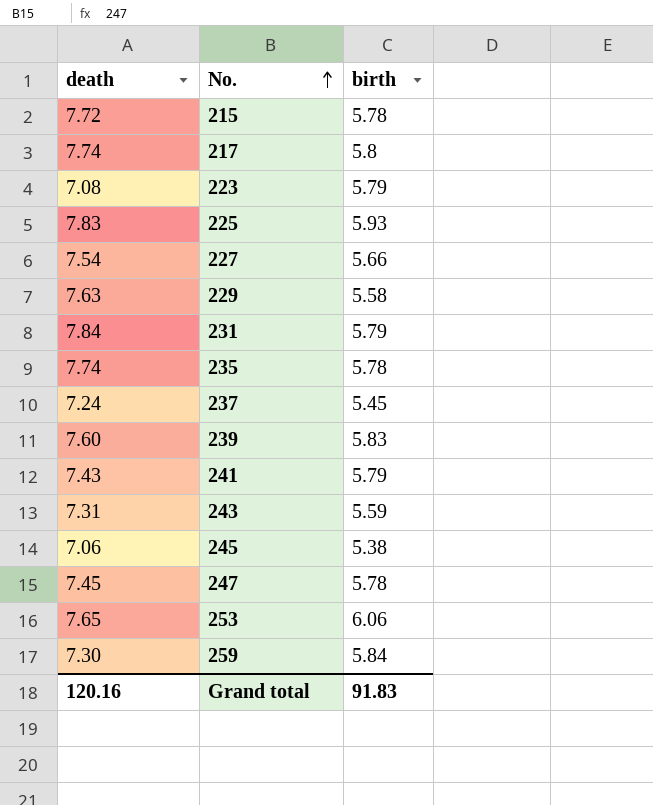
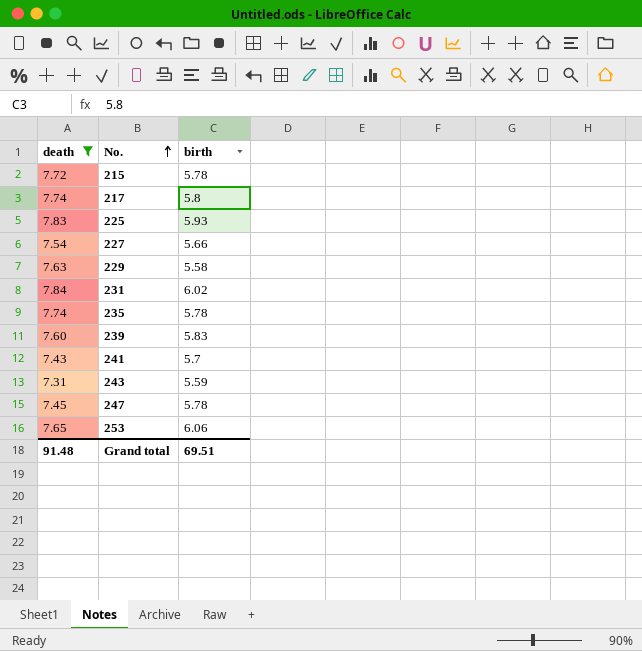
filter: none -> death >= 7.31
231 | birth: 5.79 -> 6.02
241 | birth: 5.79 -> 5.7
Grand total | death: 120.16 -> 91.48
Grand total | birth: 91.83 -> 69.51

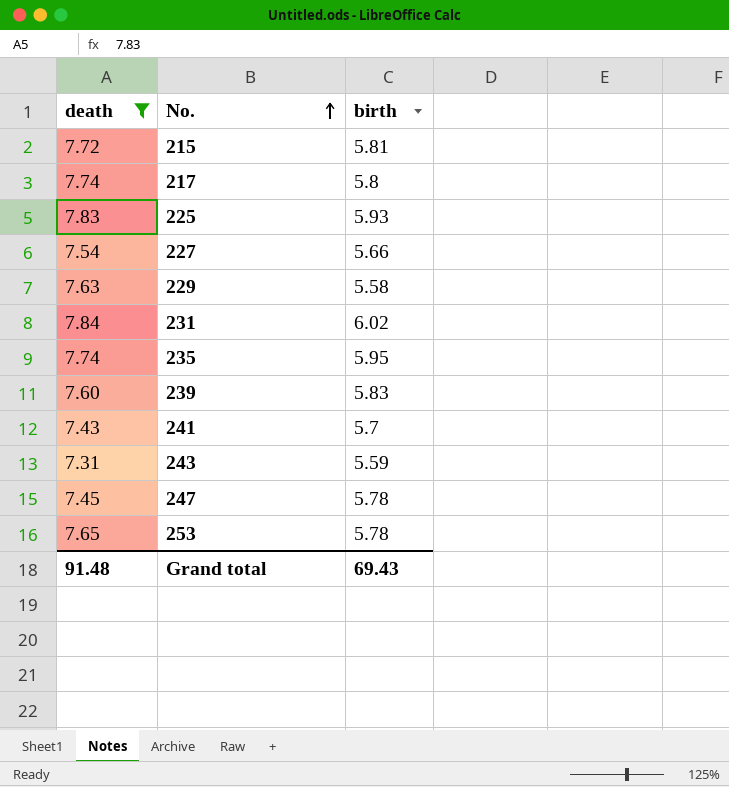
215 | birth: 5.78 -> 5.81
235 | birth: 5.78 -> 5.95
253 | birth: 6.06 -> 5.78
Grand total | birth: 69.51 -> 69.43

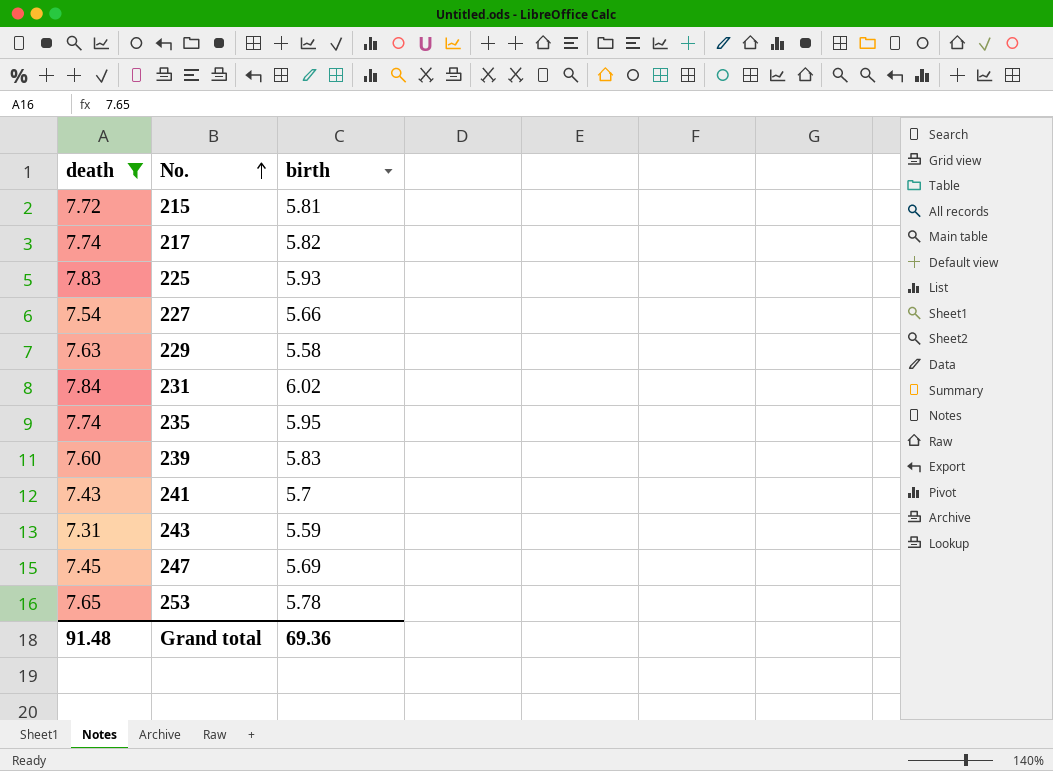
217 | birth: 5.8 -> 5.82
247 | birth: 5.78 -> 5.69
Grand total | birth: 69.43 -> 69.36

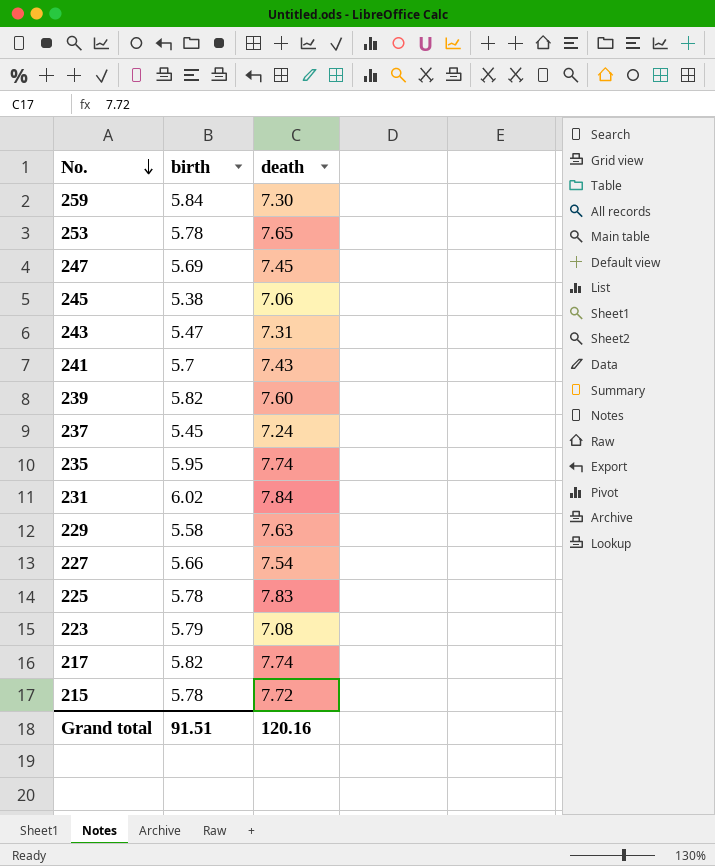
filter: death >= 7.31 -> none
row order: No. ascending -> No. descending
column death | position: 1 -> 3
243 | birth: 5.59 -> 5.47
239 | birth: 5.83 -> 5.82
225 | birth: 5.93 -> 5.78
215 | birth: 5.81 -> 5.78
Grand total | birth: 69.36 -> 91.51
Grand total | death: 91.48 -> 120.16

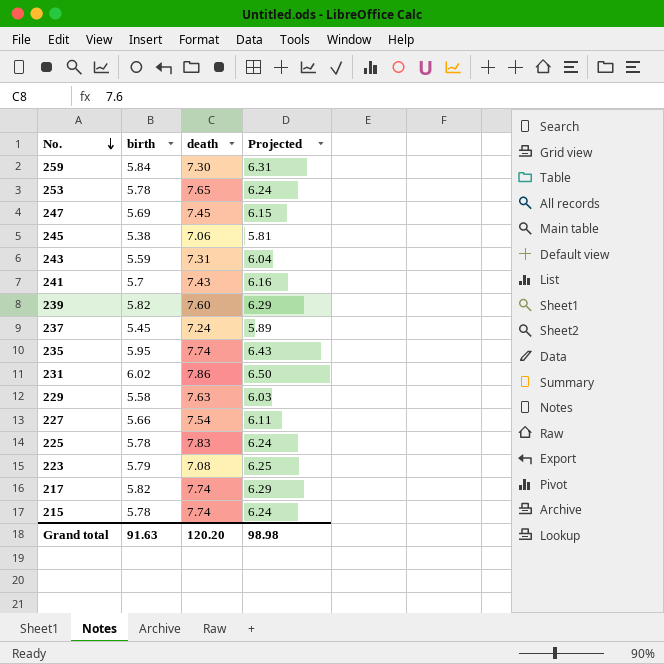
column Projected | formula: none -> [birth] * 1.08
243 | birth: 5.47 -> 5.59
231 | death: 7.84 -> 7.86
215 | death: 7.72 -> 7.74
Grand total | birth: 91.51 -> 91.63
Grand total | death: 120.16 -> 120.20

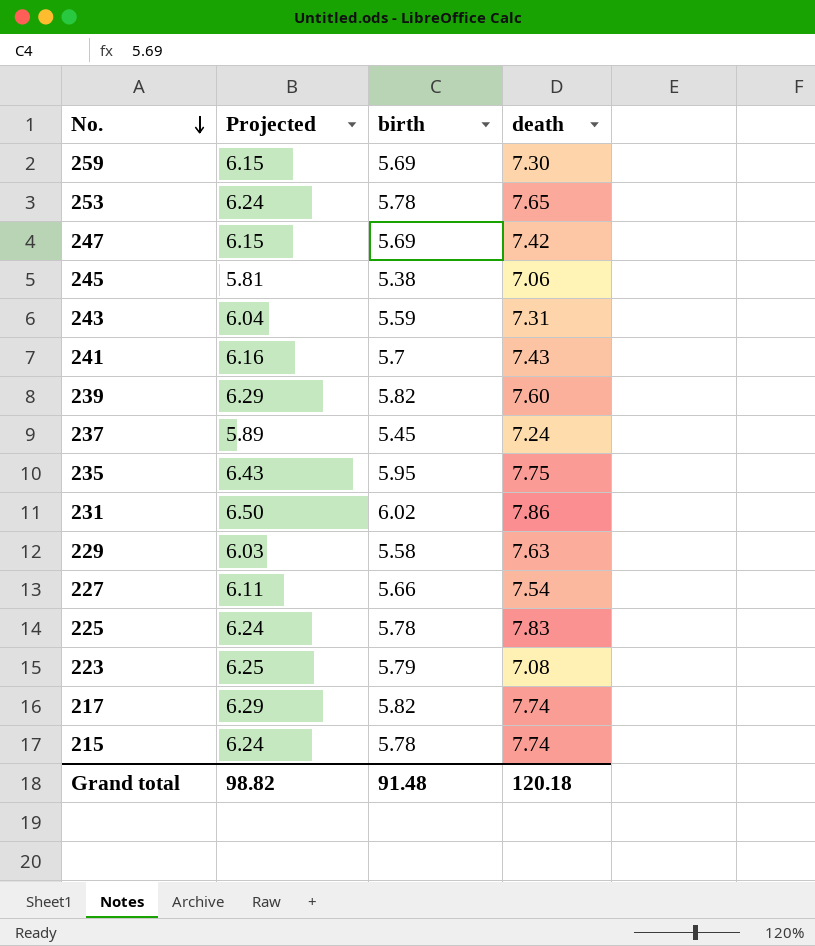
column Projected | position: 4 -> 2
259 | Projected: 6.31 -> 6.15
259 | birth: 5.84 -> 5.69
247 | death: 7.45 -> 7.42
235 | death: 7.74 -> 7.75
Grand total | Projected: 98.98 -> 98.82
Grand total | birth: 91.63 -> 91.48
Grand total | death: 120.20 -> 120.18

